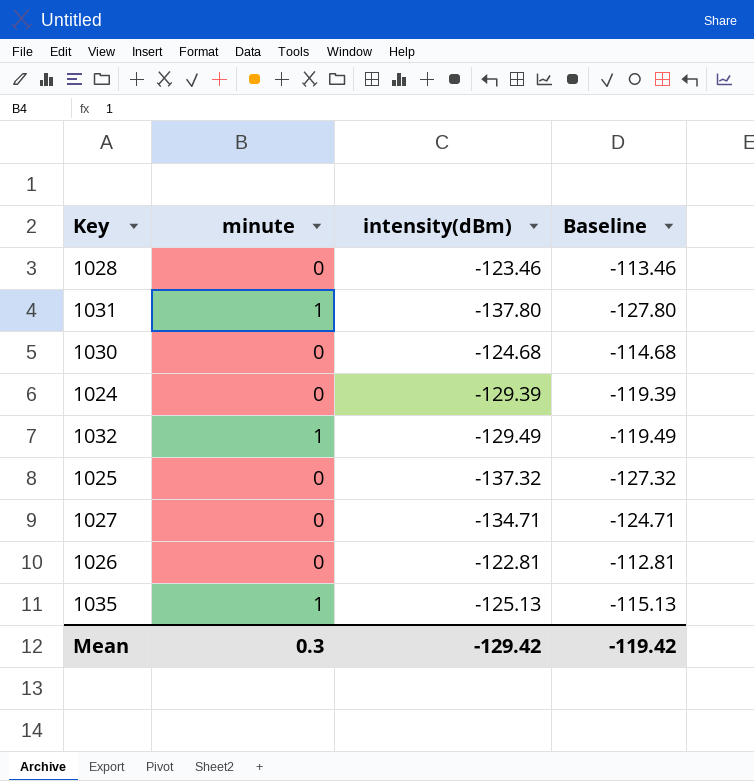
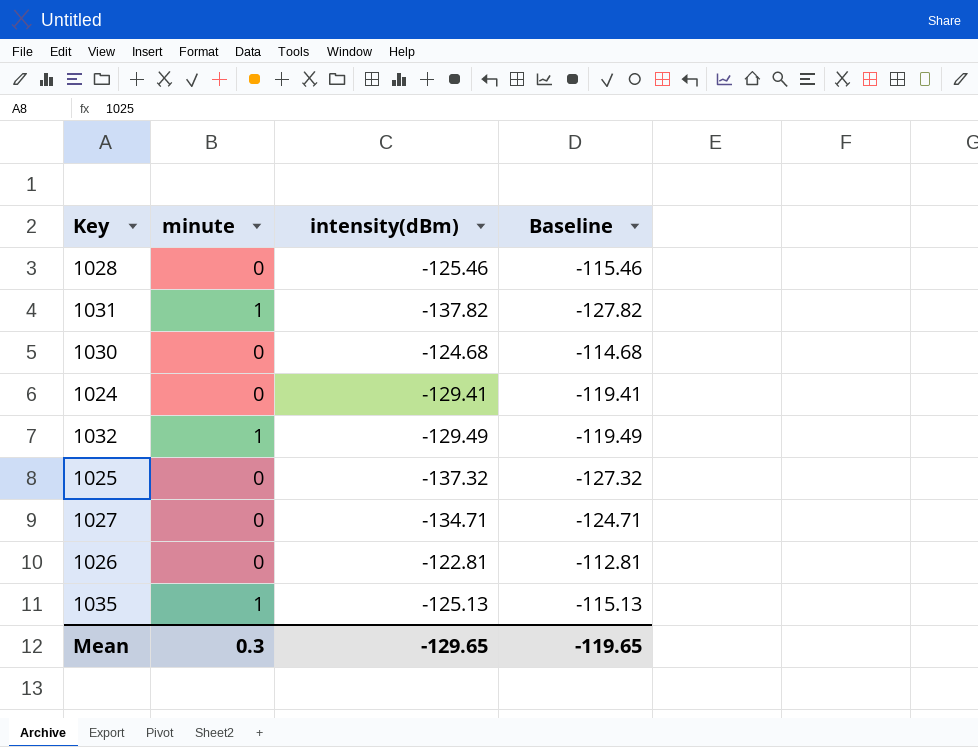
1028 | intensity(dBm): -123.46 -> -125.46
1028 | Baseline: -113.46 -> -115.46
1031 | intensity(dBm): -137.80 -> -137.82
1031 | Baseline: -127.80 -> -127.82
1024 | intensity(dBm): -129.39 -> -129.41
1024 | Baseline: -119.39 -> -119.41
Mean | intensity(dBm): -129.42 -> -129.65
Mean | Baseline: -119.42 -> -119.65

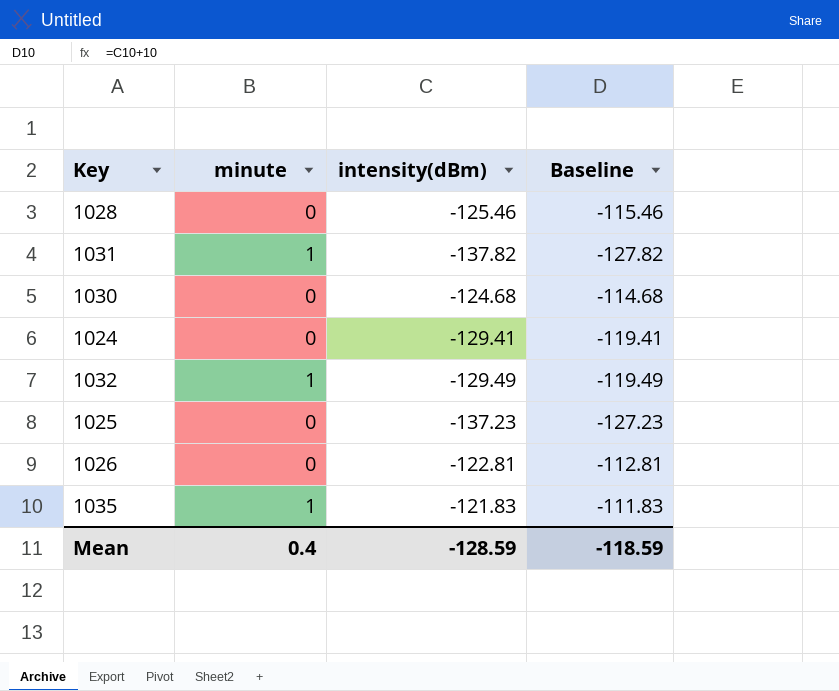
row 1027: 0 | -134.71 | -124.71 -> none
1025 | intensity(dBm): -137.32 -> -137.23
1025 | Baseline: -127.32 -> -127.23
1035 | intensity(dBm): -125.13 -> -121.83
1035 | Baseline: -115.13 -> -111.83
Mean | minute: 0.3 -> 0.4
Mean | intensity(dBm): -129.65 -> -128.59
Mean | Baseline: -119.65 -> -118.59

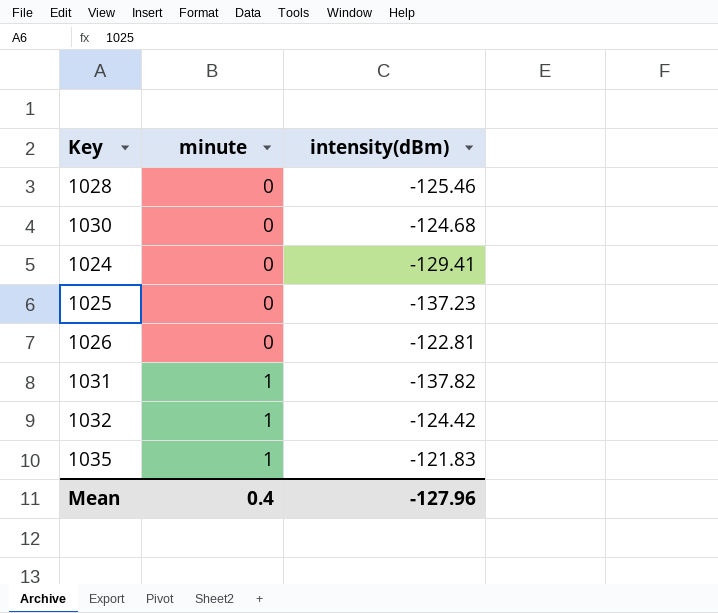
row order: none -> minute ascending
column Baseline | formula: [intensity(dBm)] + 10 -> none
1032 | intensity(dBm): -129.49 -> -124.42
Mean | intensity(dBm): -128.59 -> -127.96

